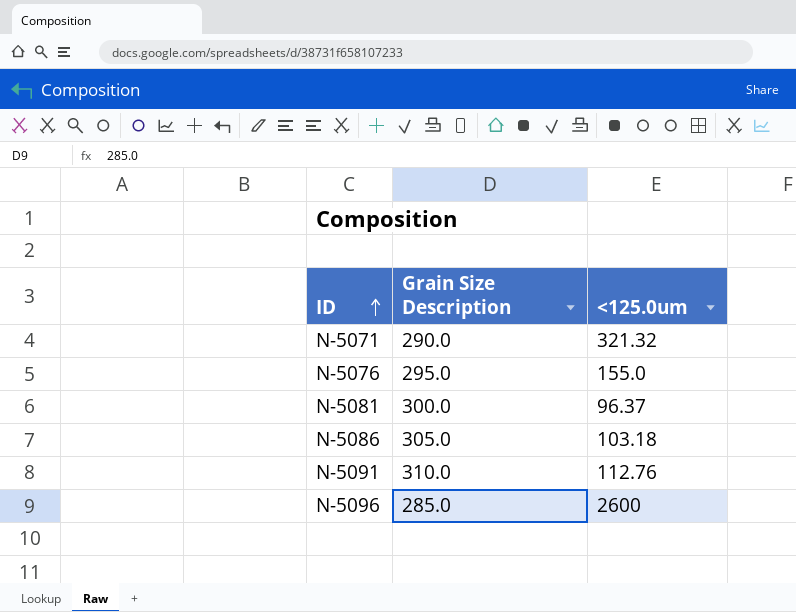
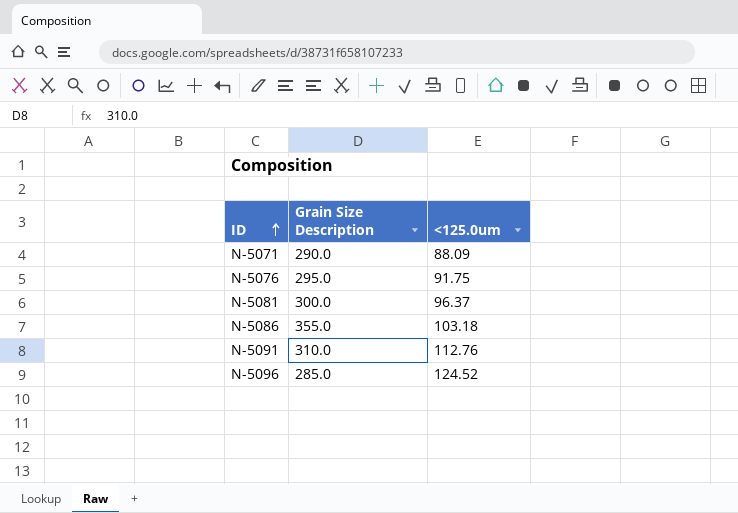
N-5071 | <125.0um: 321.32 -> 88.09
N-5076 | <125.0um: 155.0 -> 91.75
N-5086 | Grain Size Description: 305.0 -> 355.0
N-5096 | <125.0um: 2600 -> 124.52

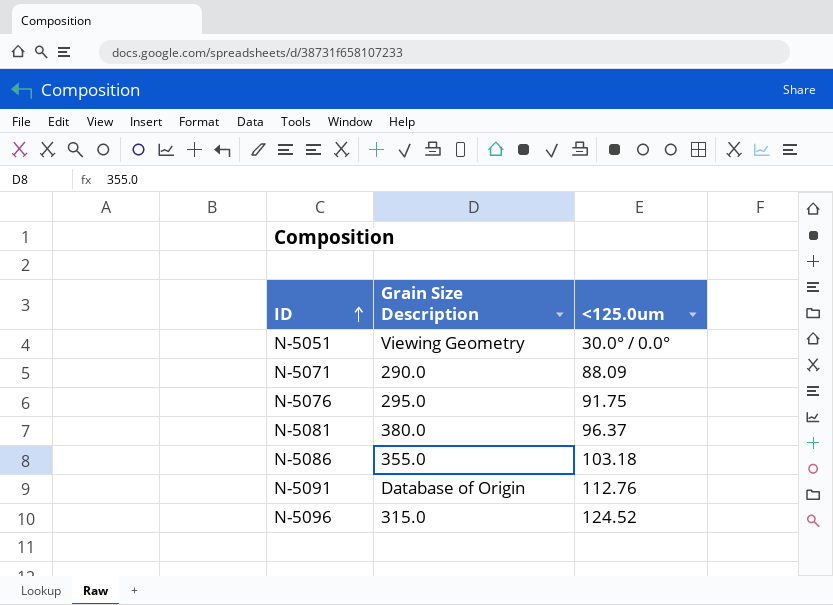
row N-5051: none -> Viewing Geometry | 30.0° / 0.0°
N-5081 | Grain Size Description: 300.0 -> 380.0
N-5091 | Grain Size Description: 310.0 -> Database of Origin
N-5096 | Grain Size Description: 285.0 -> 315.0

